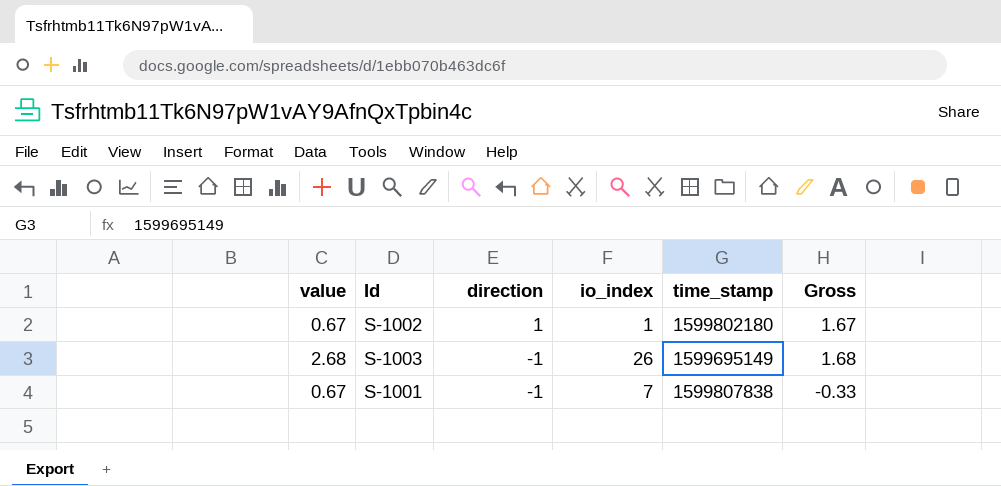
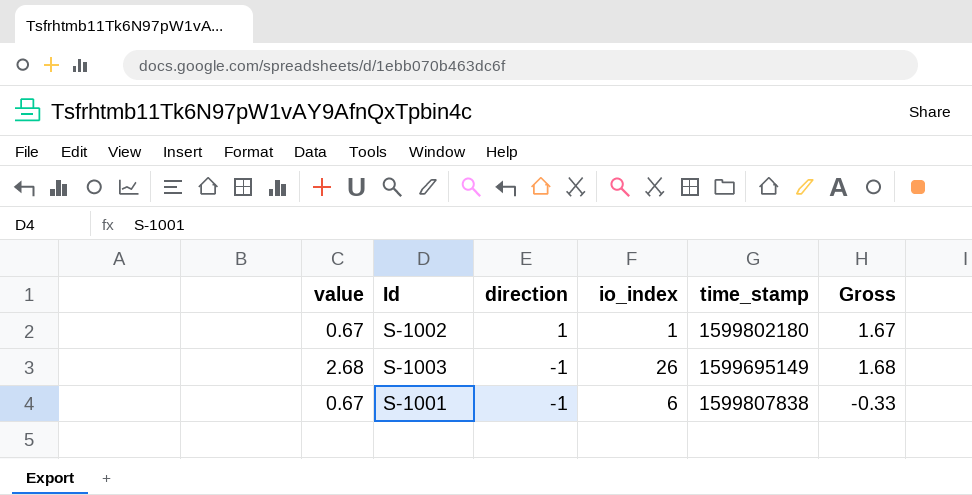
S-1001 | io_index: 7 -> 6

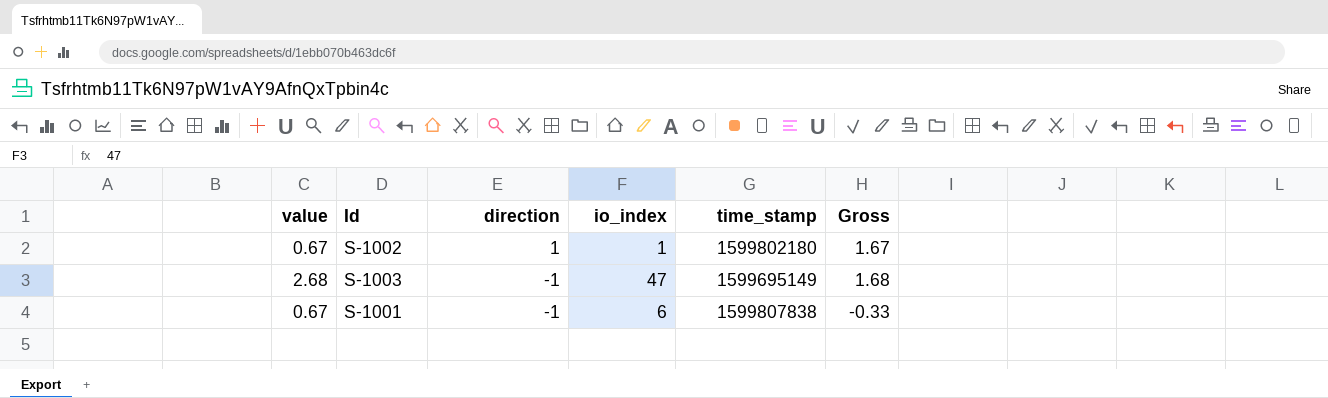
S-1003 | io_index: 26 -> 47

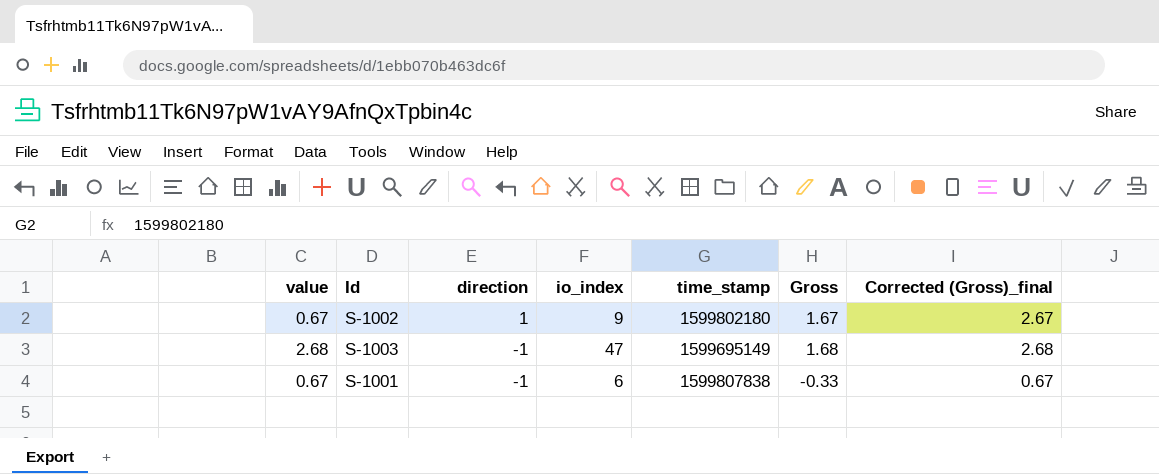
column Corrected (Gross)_final | formula: none -> [Gross] + 1
S-1002 | io_index: 1 -> 9

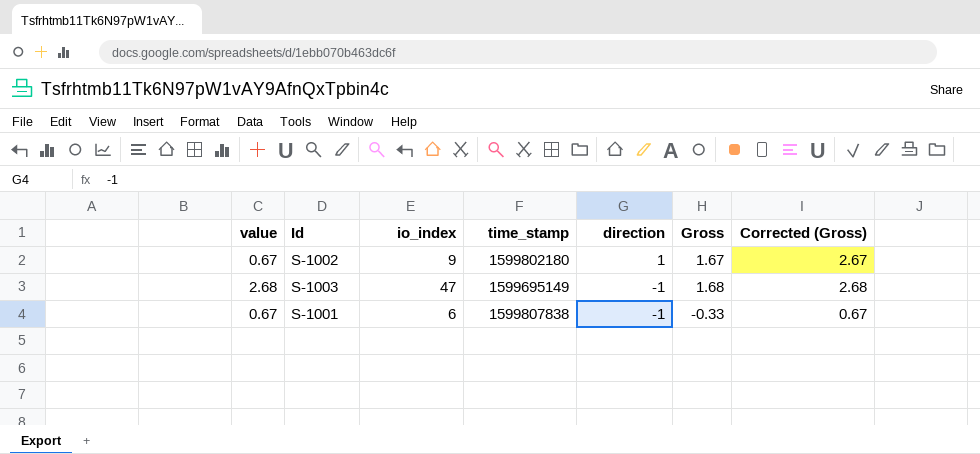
column direction | position: 3 -> 5
column name: Corrected (Gross)_final -> Corrected (Gross)

